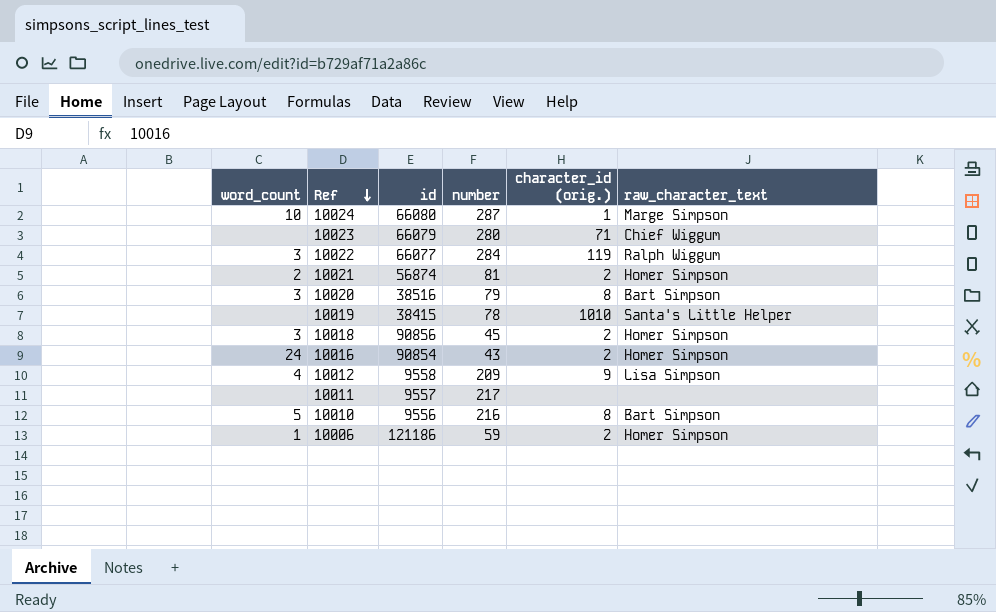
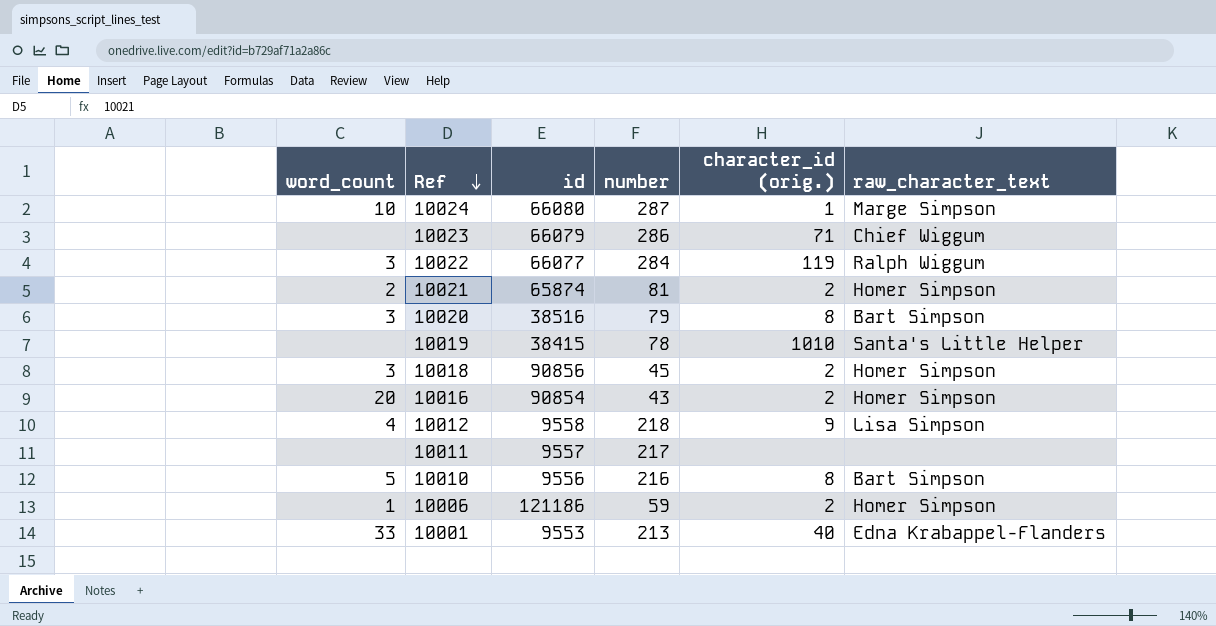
10023 | number: 280 -> 286
10021 | id: 56874 -> 65874
10016 | word_count: 24 -> 20
10012 | number: 209 -> 218
row 10001: none -> 33 | 9553 | 213 | 40 | Edna Krabappel-Flanders

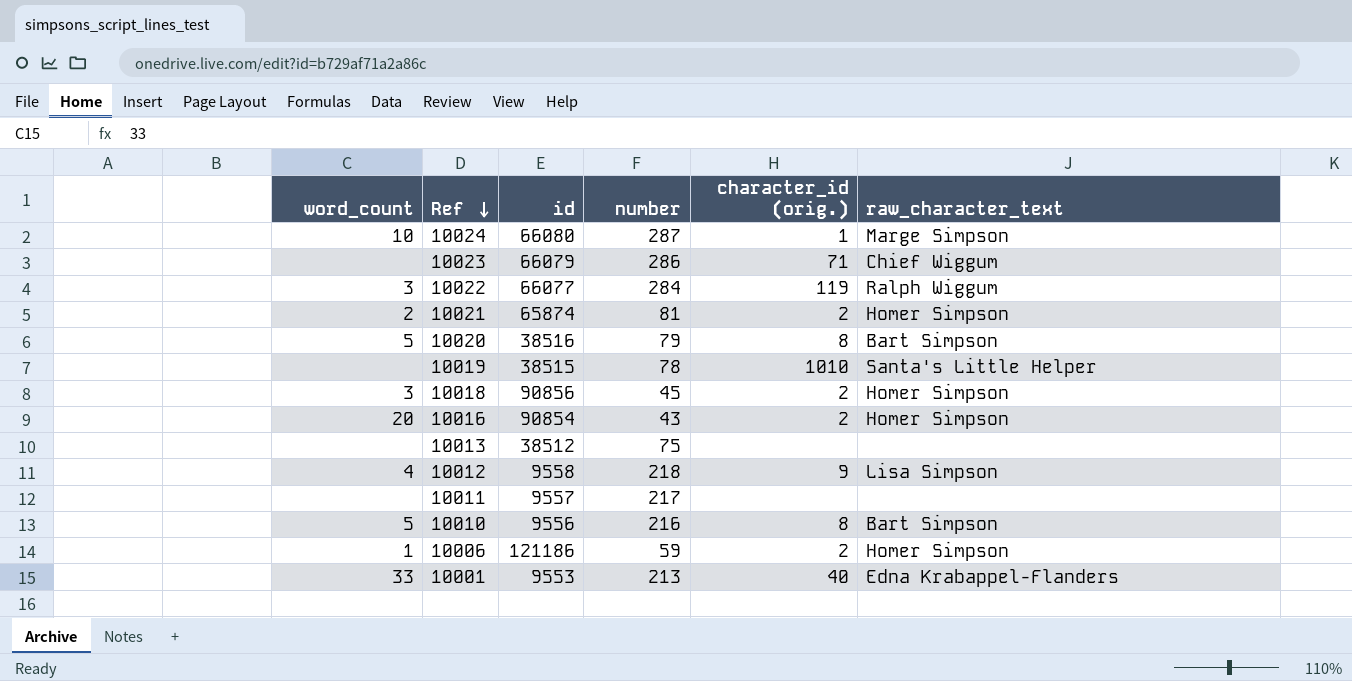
10020 | word_count: 3 -> 5
10019 | id: 38415 -> 38515
row 10013: none -> none | 38512 | 75 | none | none

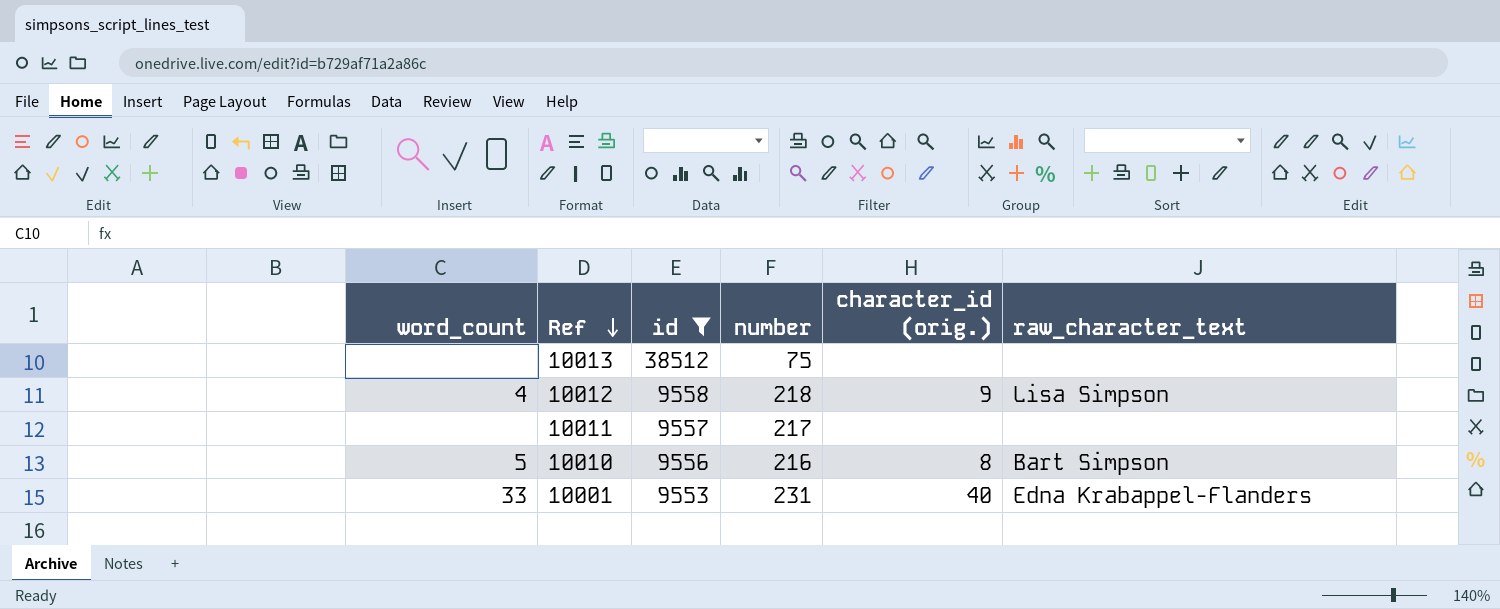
filter: none -> id <= 38512
10001 | number: 213 -> 231

